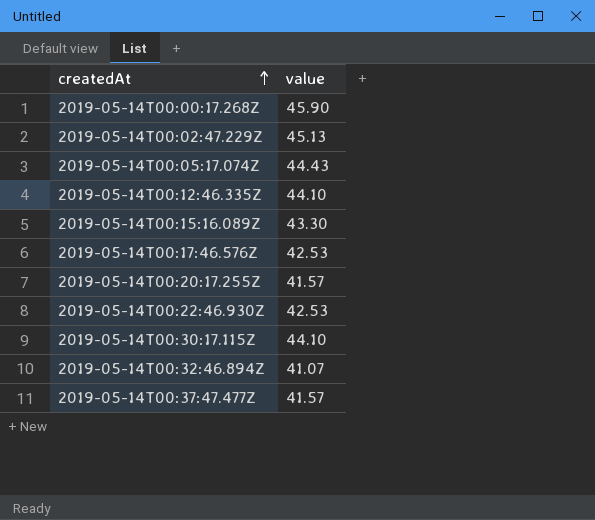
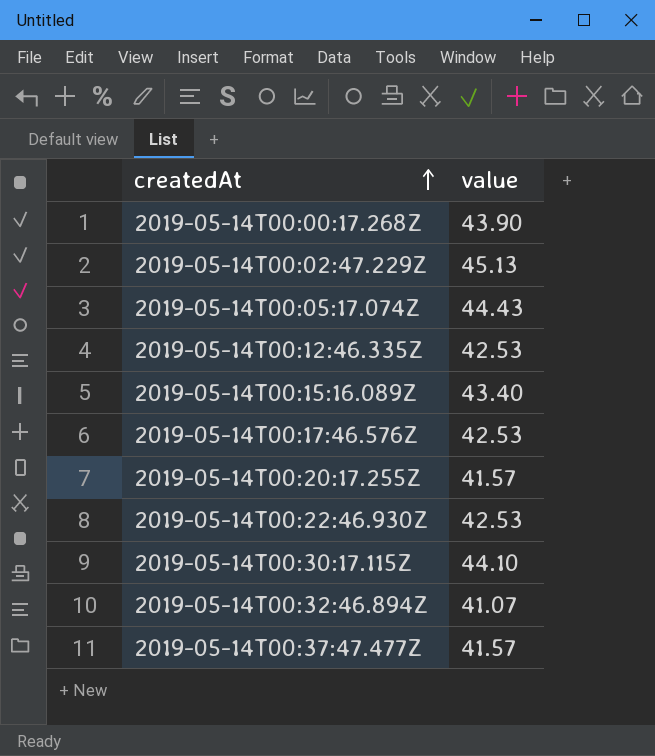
2019-05-14T00:00:17.268Z | value: 45.90 -> 43.90
2019-05-14T00:12:46.335Z | value: 44.10 -> 42.53
2019-05-14T00:15:16.089Z | value: 43.30 -> 43.40

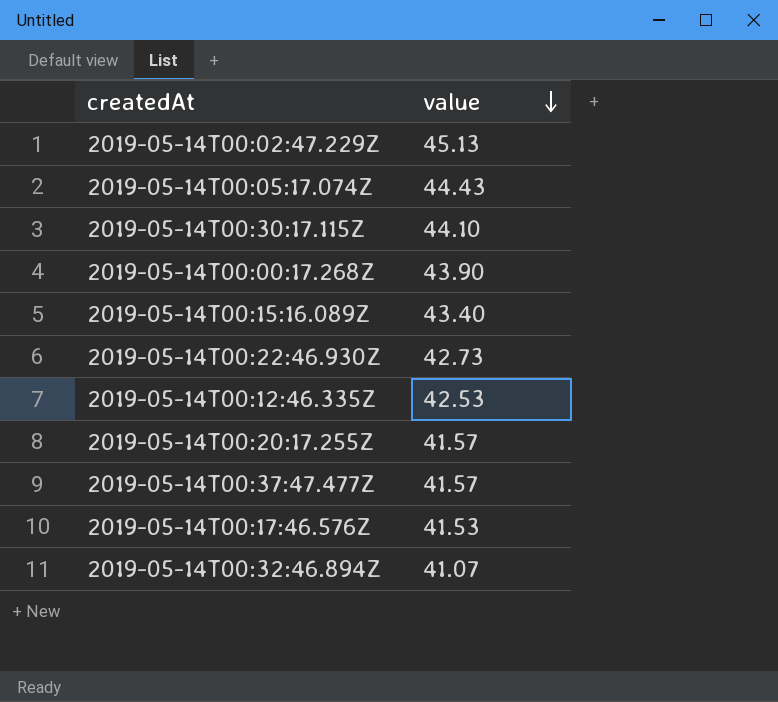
row order: createdAt ascending -> value descending
2019-05-14T00:22:46.930Z | value: 42.53 -> 42.73
2019-05-14T00:17:46.576Z | value: 42.53 -> 41.53

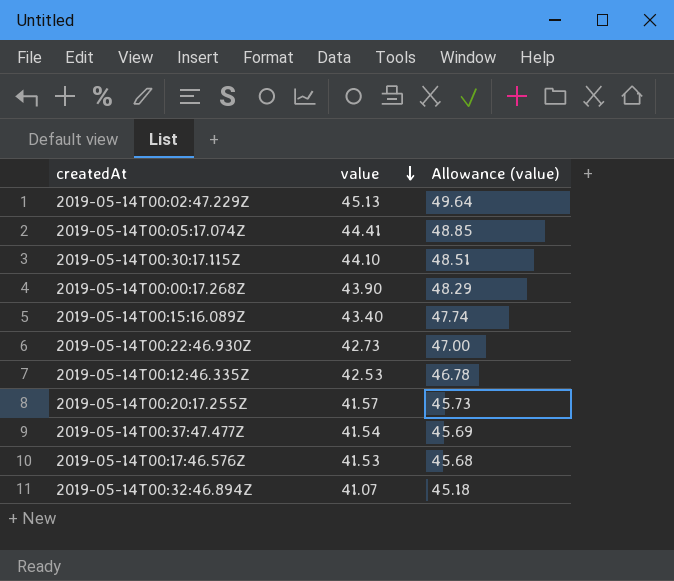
column Allowance (value) | formula: none -> [value] * 1.1
2019-05-14T00:05:17.074Z | value: 44.43 -> 44.41
2019-05-14T00:37:47.477Z | value: 41.57 -> 41.54

